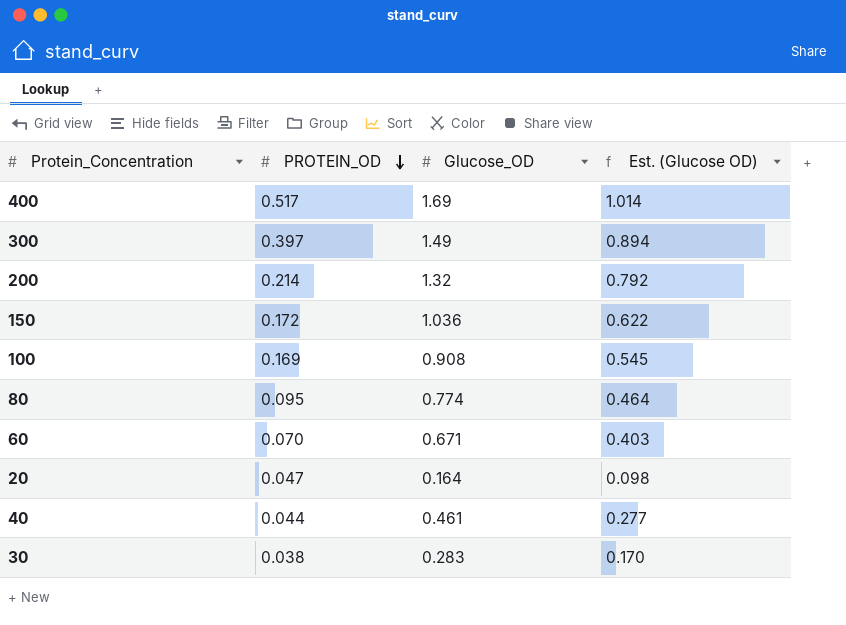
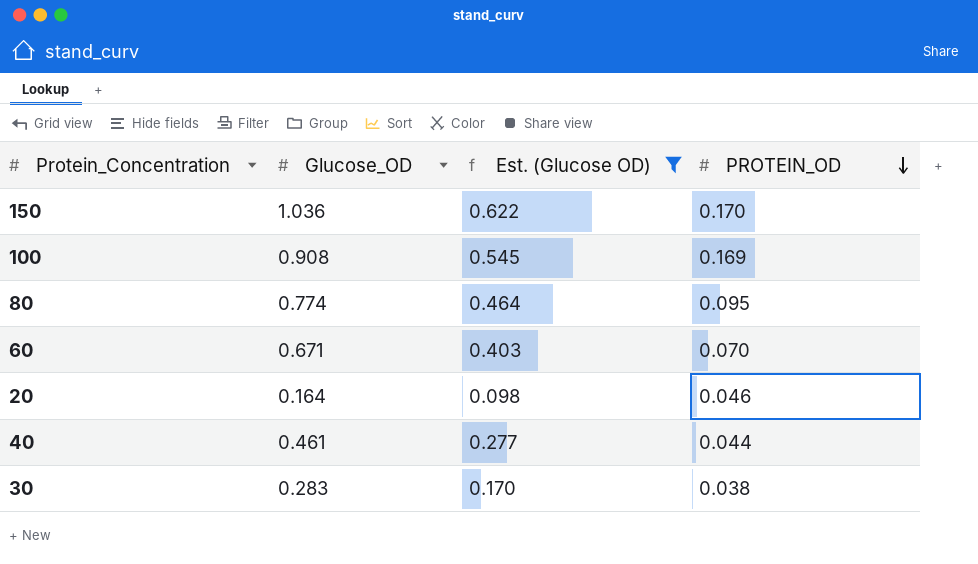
filter: none -> Est. (Glucose OD) <= 0.622
column PROTEIN_OD | position: 2 -> 4
150 | PROTEIN_OD: 0.172 -> 0.170
20 | PROTEIN_OD: 0.047 -> 0.046

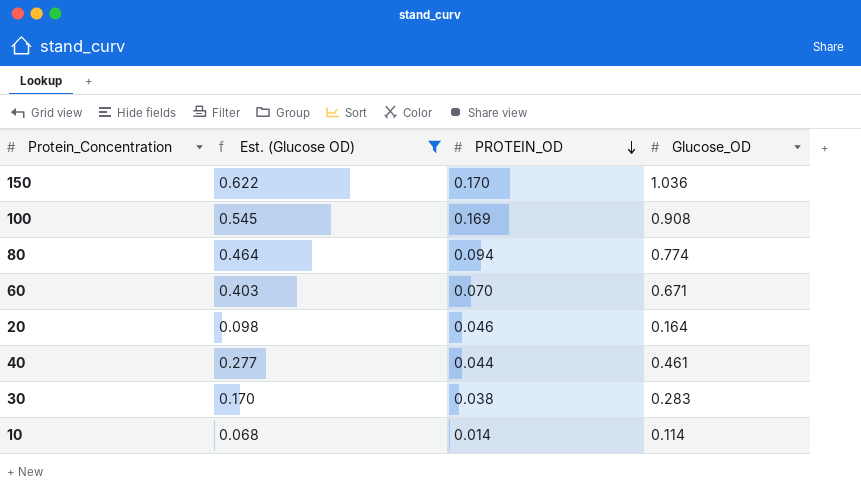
column Glucose_OD | position: 2 -> 4
80 | PROTEIN_OD: 0.095 -> 0.094
row 10: none -> 0.068 | 0.014 | 0.114

